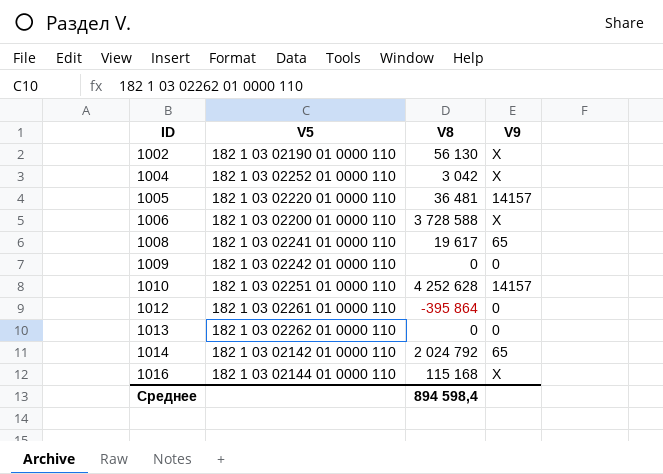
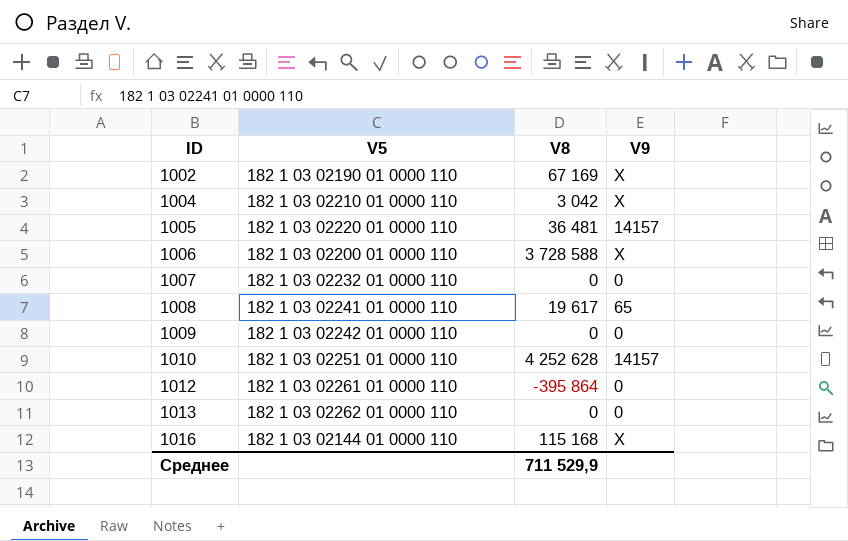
row 1014: 182 1 03 02142 01 0000 110 | 2 024 792 | 65 -> none
1002 | V8: 56 130 -> 67 169
1004 | V5: 182 1 03 02252 01 0000 110 -> 182 1 03 02210 01 0000 110
row 1007: none -> 182 1 03 02232 01 0000 110 | 0 | 0
Среднее | V8: 894 598,4 -> 711 529,9

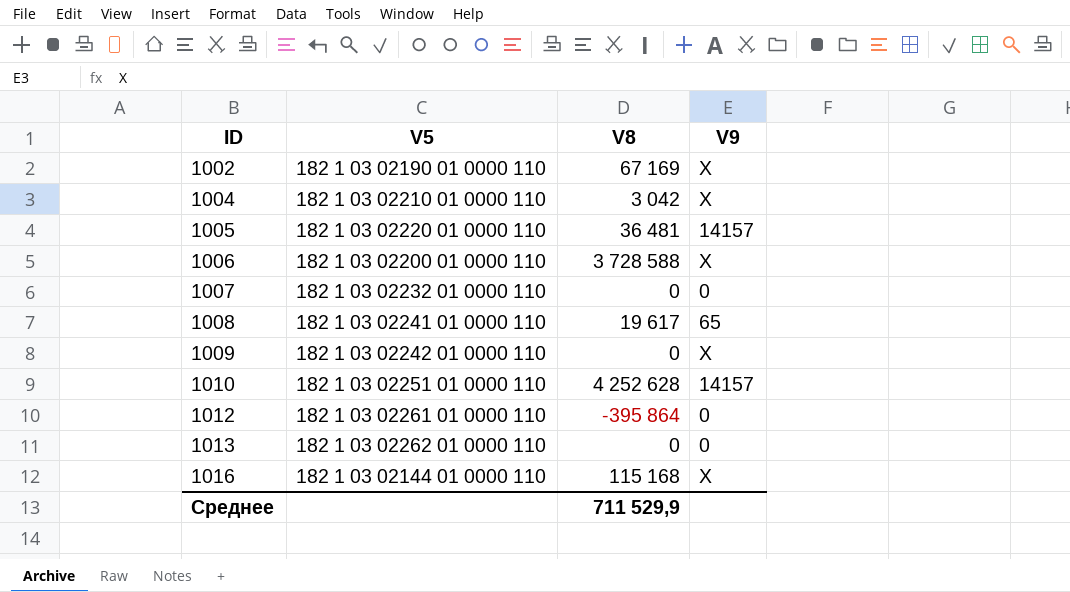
1009 | V9: 0 -> X

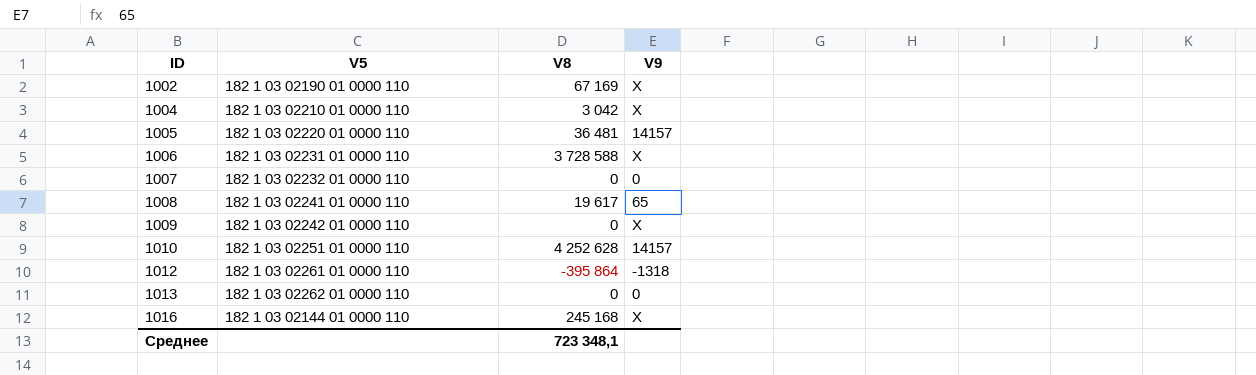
1006 | V5: 182 1 03 02200 01 0000 110 -> 182 1 03 02231 01 0000 110
1012 | V9: 0 -> -1318
1016 | V8: 115 168 -> 245 168
Среднее | V8: 711 529,9 -> 723 348,1

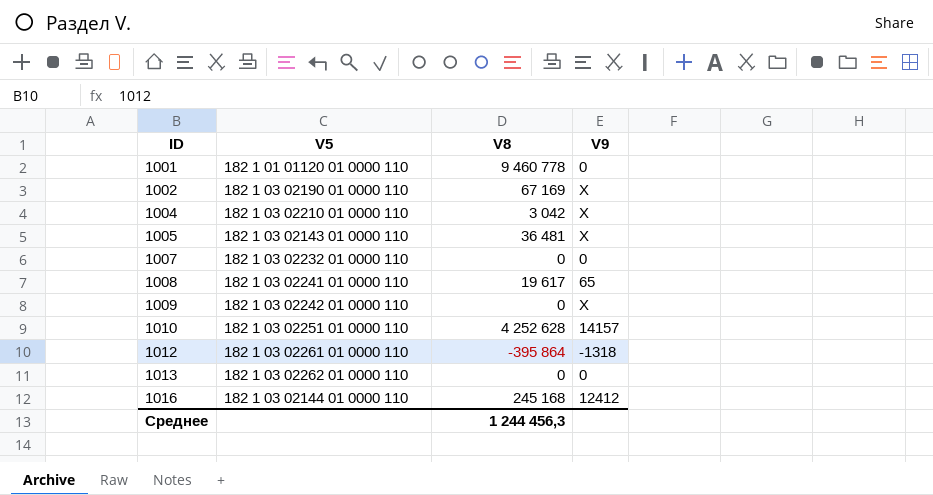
row 1006: 182 1 03 02231 01 0000 110 | 3 728 588 | X -> none
row 1001: none -> 182 1 01 01120 01 0000 110 | 9 460 778 | 0
1005 | V5: 182 1 03 02220 01 0000 110 -> 182 1 03 02143 01 0000 110
1005 | V9: 14157 -> X
1016 | V9: X -> 12412
Среднее | V8: 723 348,1 -> 1 244 456,3

